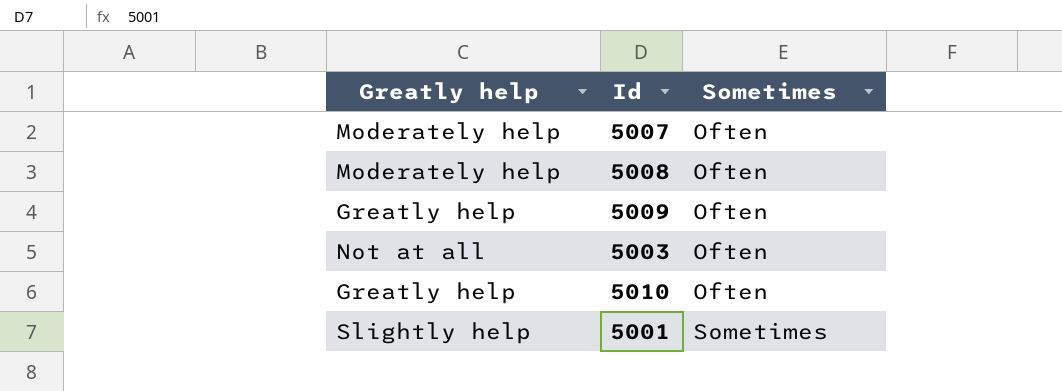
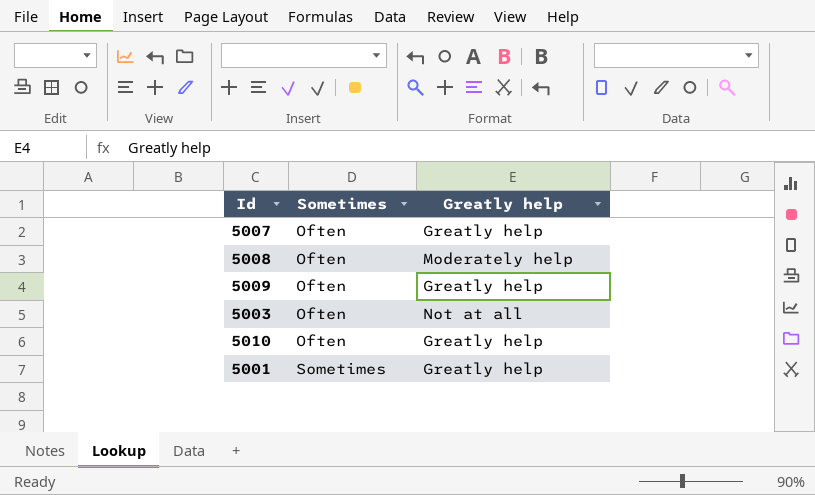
column Greatly help | position: 1 -> 3
5007 | Greatly help: Moderately help -> Greatly help
5001 | Greatly help: Slightly help -> Greatly help

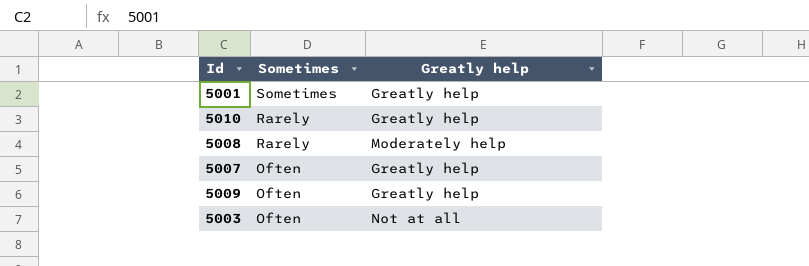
row order: Sometimes ascending -> Sometimes descending
5010 | Sometimes: Often -> Rarely
5008 | Sometimes: Often -> Rarely

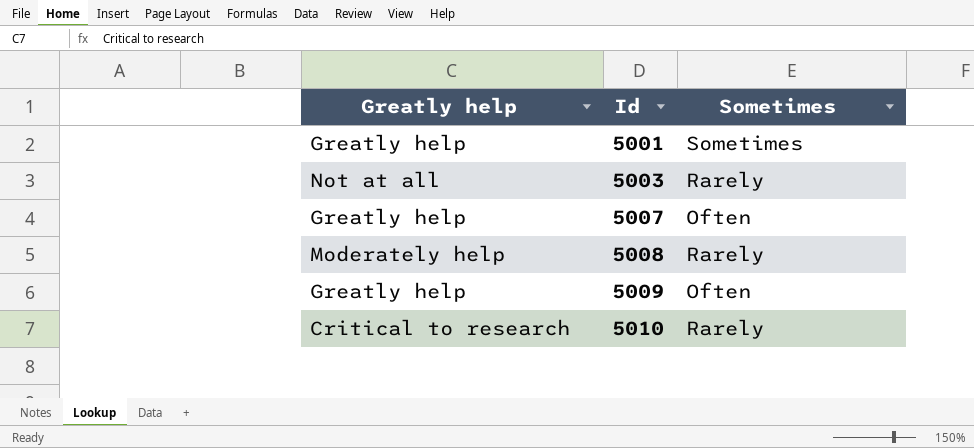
row order: Sometimes descending -> Id ascending
column Greatly help | position: 3 -> 1
5003 | Sometimes: Often -> Rarely
5010 | Greatly help: Greatly help -> Critical to research

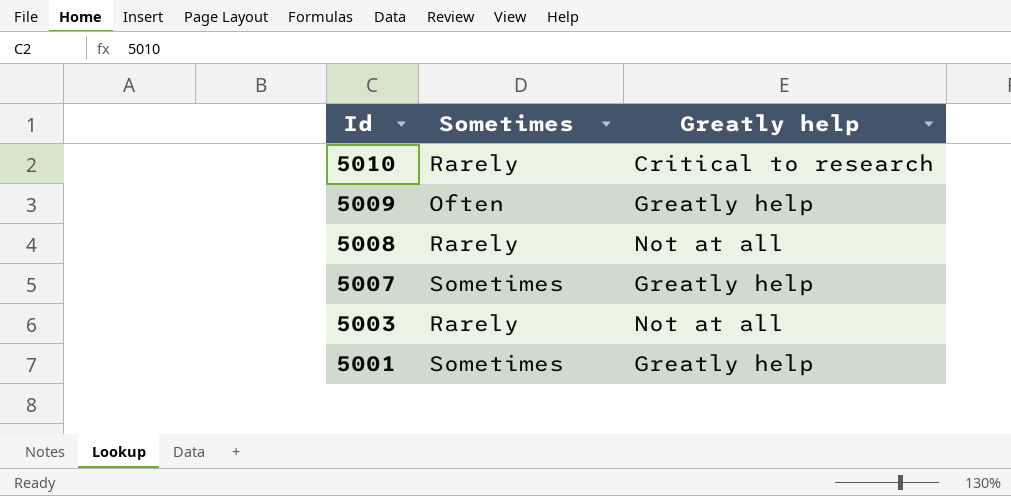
row order: Id ascending -> Id descending
column Greatly help | position: 1 -> 3
5008 | Greatly help: Moderately help -> Not at all
5007 | Sometimes: Often -> Sometimes

